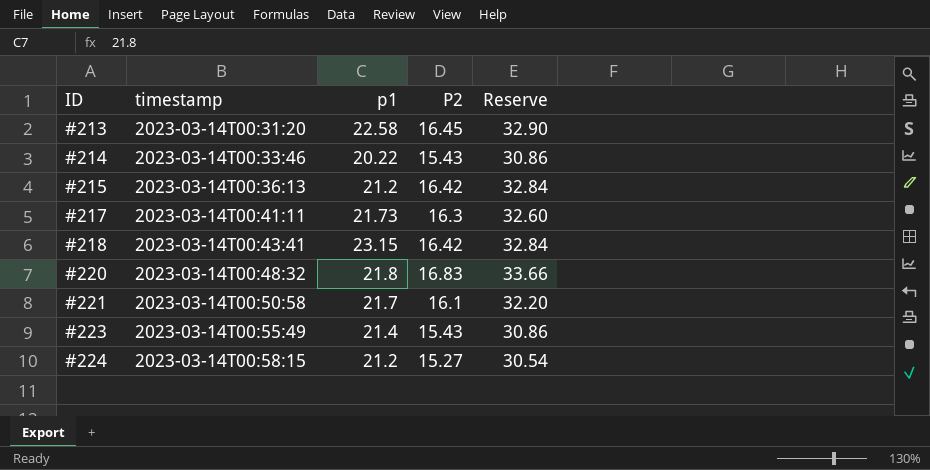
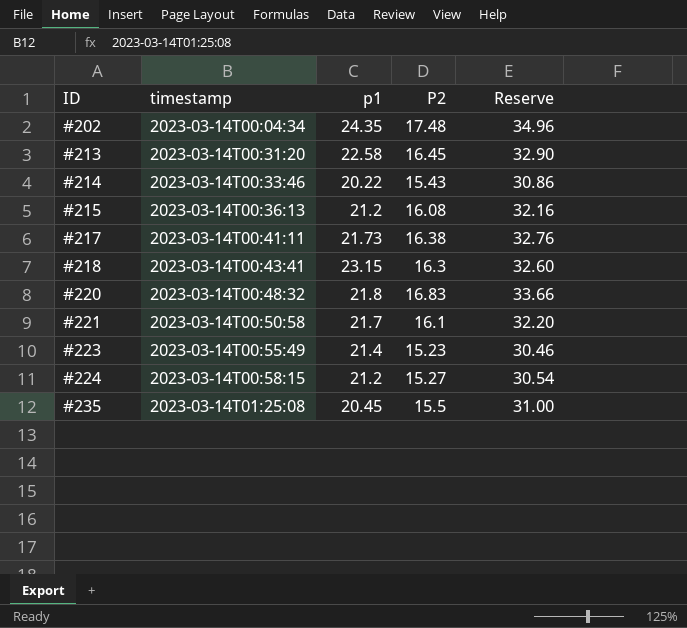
row #202: none -> 2023-03-14T00:04:34 | 24.35 | 17.48 | 34.96
#215 | P2: 16.42 -> 16.08
#215 | Reserve: 32.84 -> 32.16
#217 | P2: 16.3 -> 16.38
#217 | Reserve: 32.60 -> 32.76
#218 | P2: 16.42 -> 16.3
#218 | Reserve: 32.84 -> 32.60
#223 | P2: 15.43 -> 15.23
#223 | Reserve: 30.86 -> 30.46
row #235: none -> 2023-03-14T01:25:08 | 20.45 | 15.5 | 31.00

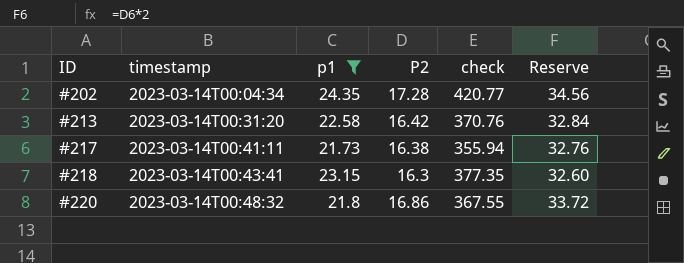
filter: none -> p1 >= 21.73
column check | formula: none -> [p1] * [P2]
#202 | P2: 17.48 -> 17.28
#202 | Reserve: 34.96 -> 34.56
#213 | P2: 16.45 -> 16.42
#213 | Reserve: 32.90 -> 32.84
#220 | P2: 16.83 -> 16.86
#220 | Reserve: 33.66 -> 33.72

